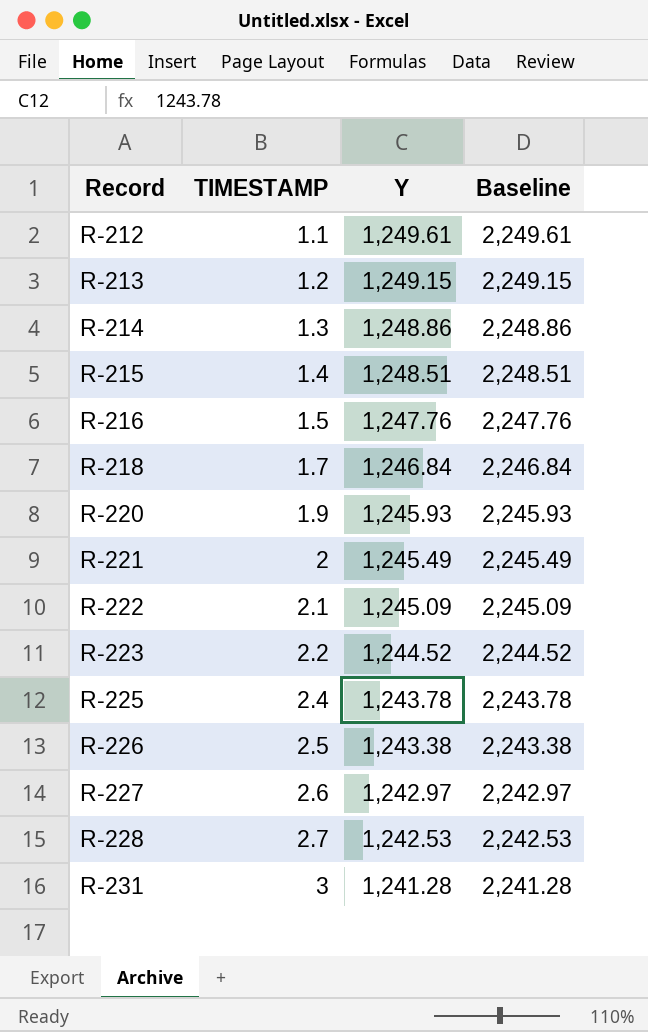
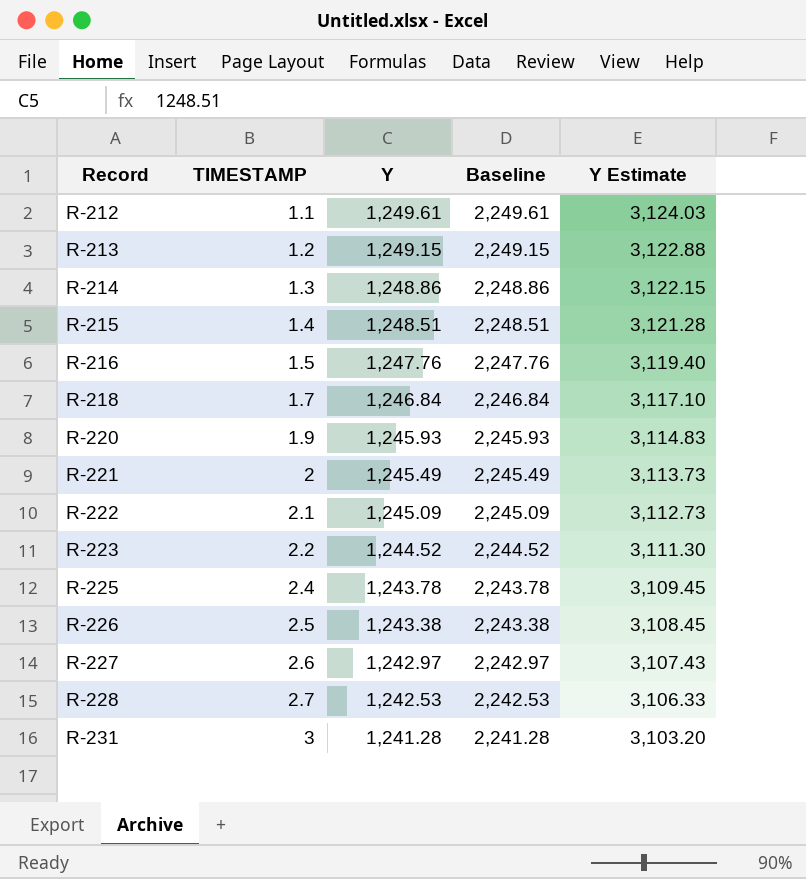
column Y Estimate | formula: none -> [Y] * 2.5

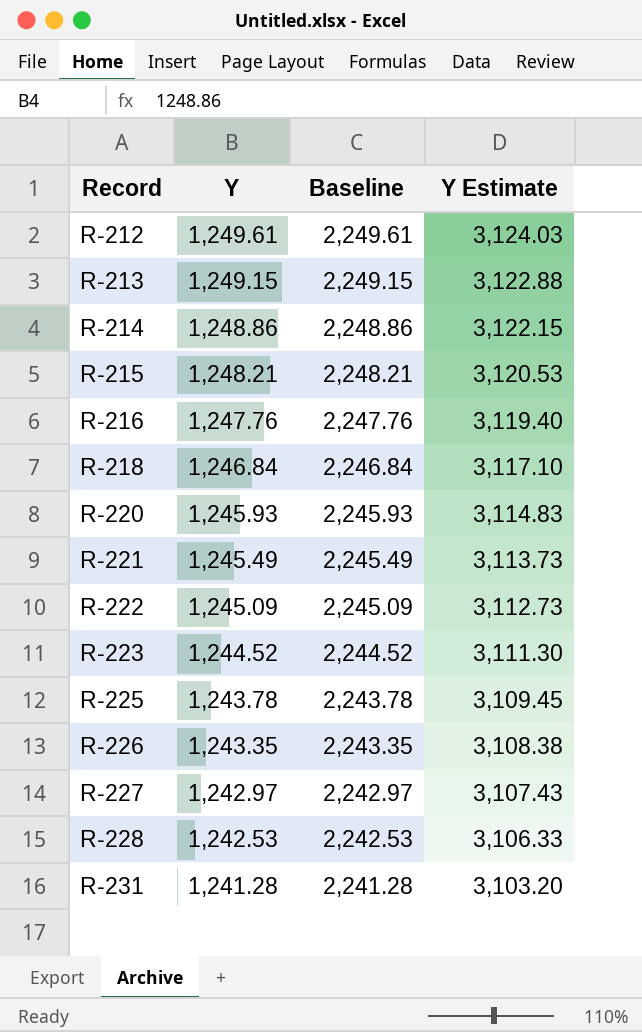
column TIMESTAMP | position: 2 -> none
R-215 | Y: 1,248.51 -> 1,248.21
R-215 | Baseline: 2,248.51 -> 2,248.21
R-215 | Y Estimate: 3,121.28 -> 3,120.53
R-226 | Y: 1,243.38 -> 1,243.35
R-226 | Baseline: 2,243.38 -> 2,243.35
R-226 | Y Estimate: 3,108.45 -> 3,108.38

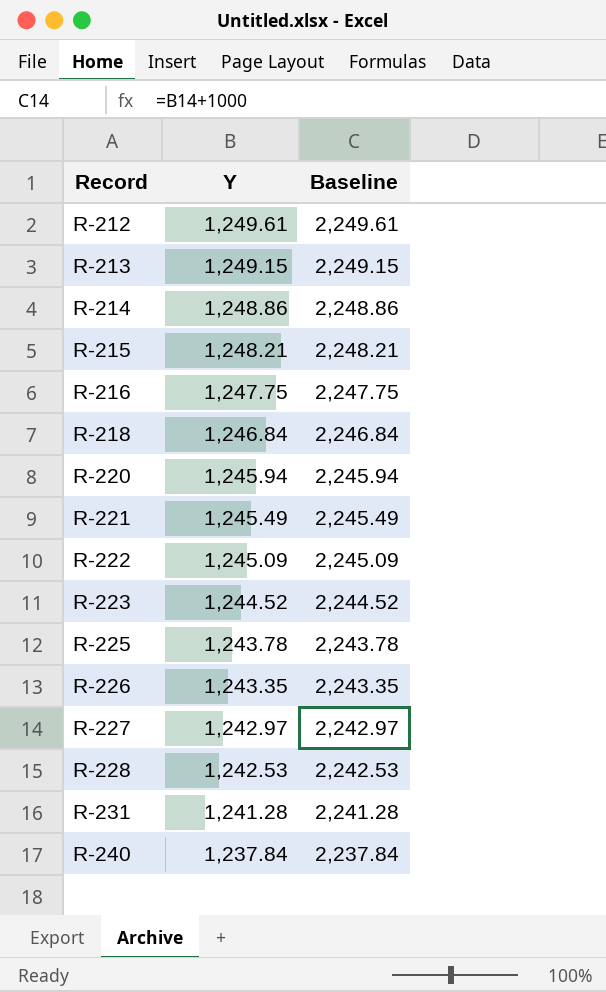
column Y Estimate | formula: [Y] * 2.5 -> none
R-216 | Y: 1,247.76 -> 1,247.75
R-216 | Baseline: 2,247.76 -> 2,247.75
R-220 | Y: 1,245.93 -> 1,245.94
R-220 | Baseline: 2,245.93 -> 2,245.94
row R-240: none -> 1,237.84 | 2,237.84

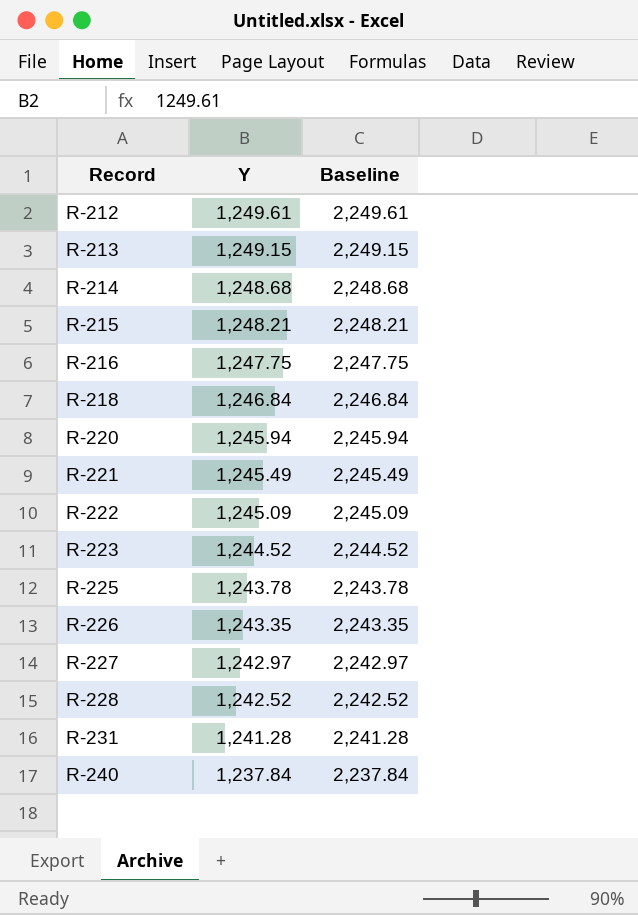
R-214 | Y: 1,248.86 -> 1,248.68
R-214 | Baseline: 2,248.86 -> 2,248.68
R-228 | Y: 1,242.53 -> 1,242.52
R-228 | Baseline: 2,242.53 -> 2,242.52

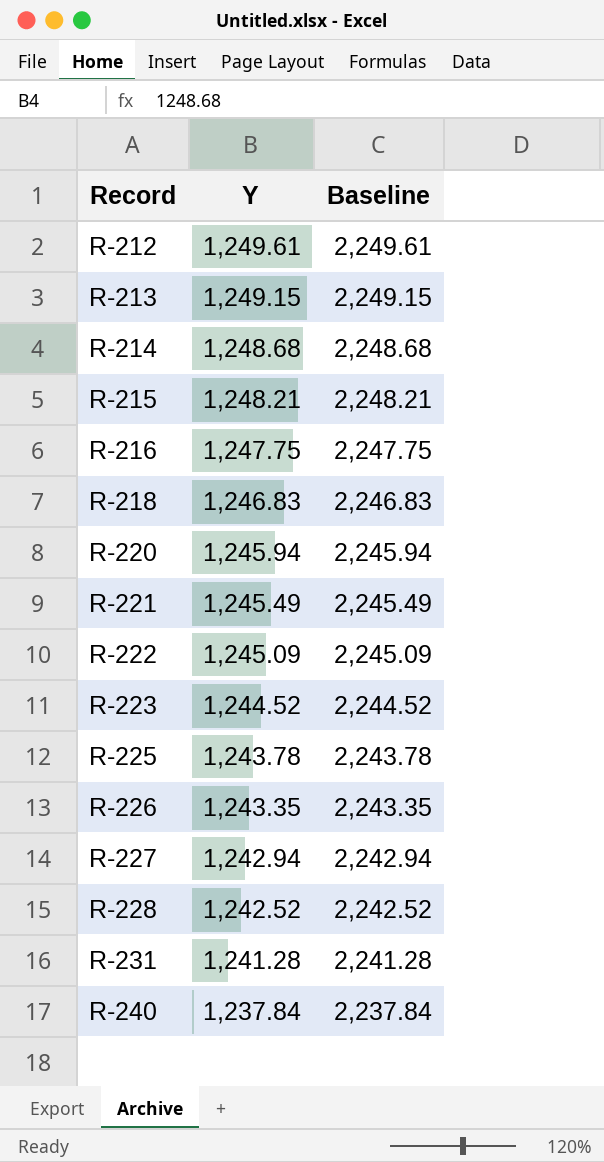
R-218 | Y: 1,246.84 -> 1,246.83
R-218 | Baseline: 2,246.84 -> 2,246.83
R-227 | Y: 1,242.97 -> 1,242.94
R-227 | Baseline: 2,242.97 -> 2,242.94

